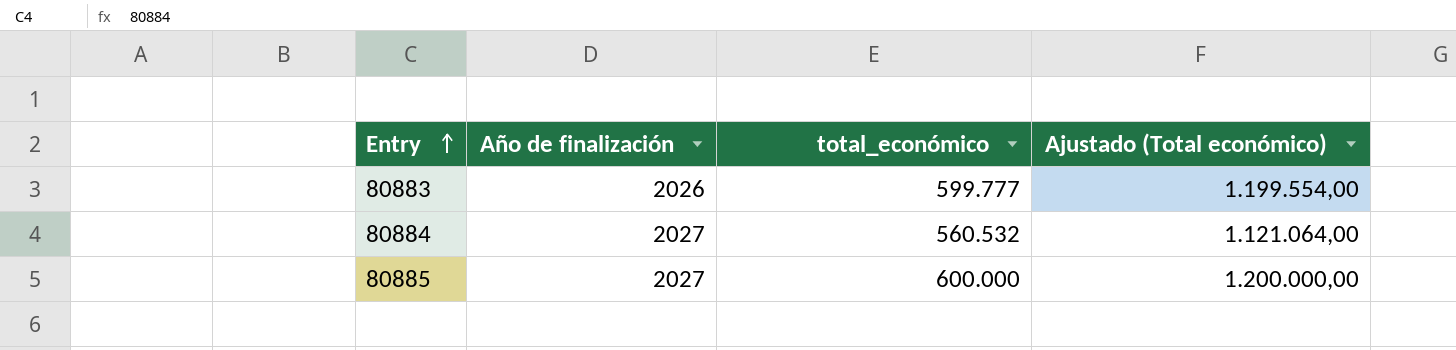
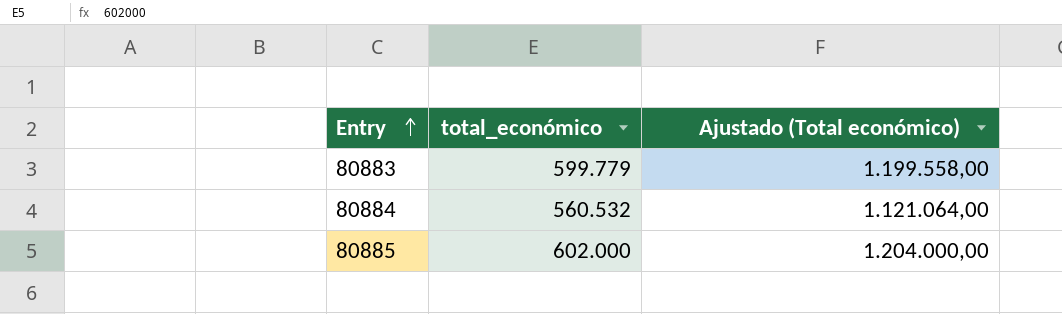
column Año de finalización | position: 2 -> none
80883 | total_económico: 599.777 -> 599.779
80883 | Ajustado (Total económico): 1.199.554,00 -> 1.199.558,00
80885 | total_económico: 600.000 -> 602.000
80885 | Ajustado (Total económico): 1.200.000,00 -> 1.204.000,00

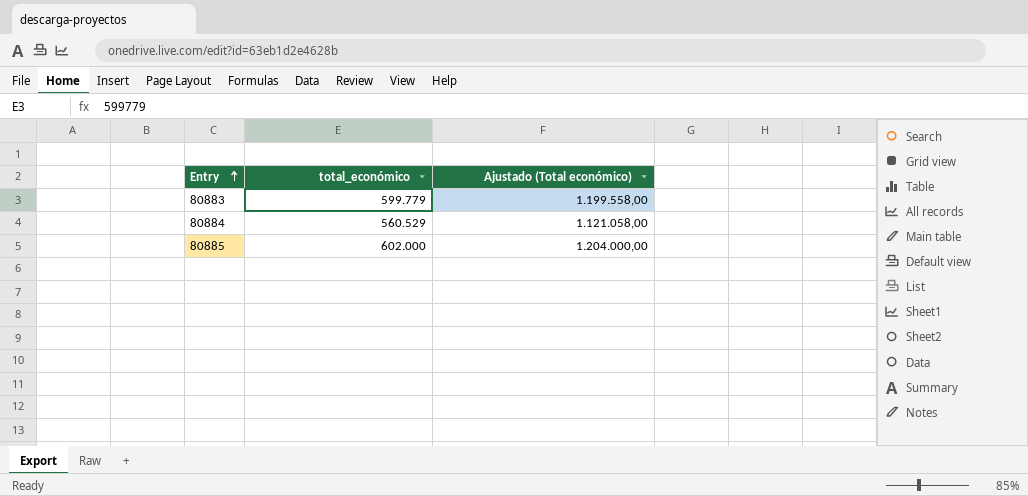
80884 | total_económico: 560.532 -> 560.529
80884 | Ajustado (Total económico): 1.121.064,00 -> 1.121.058,00

